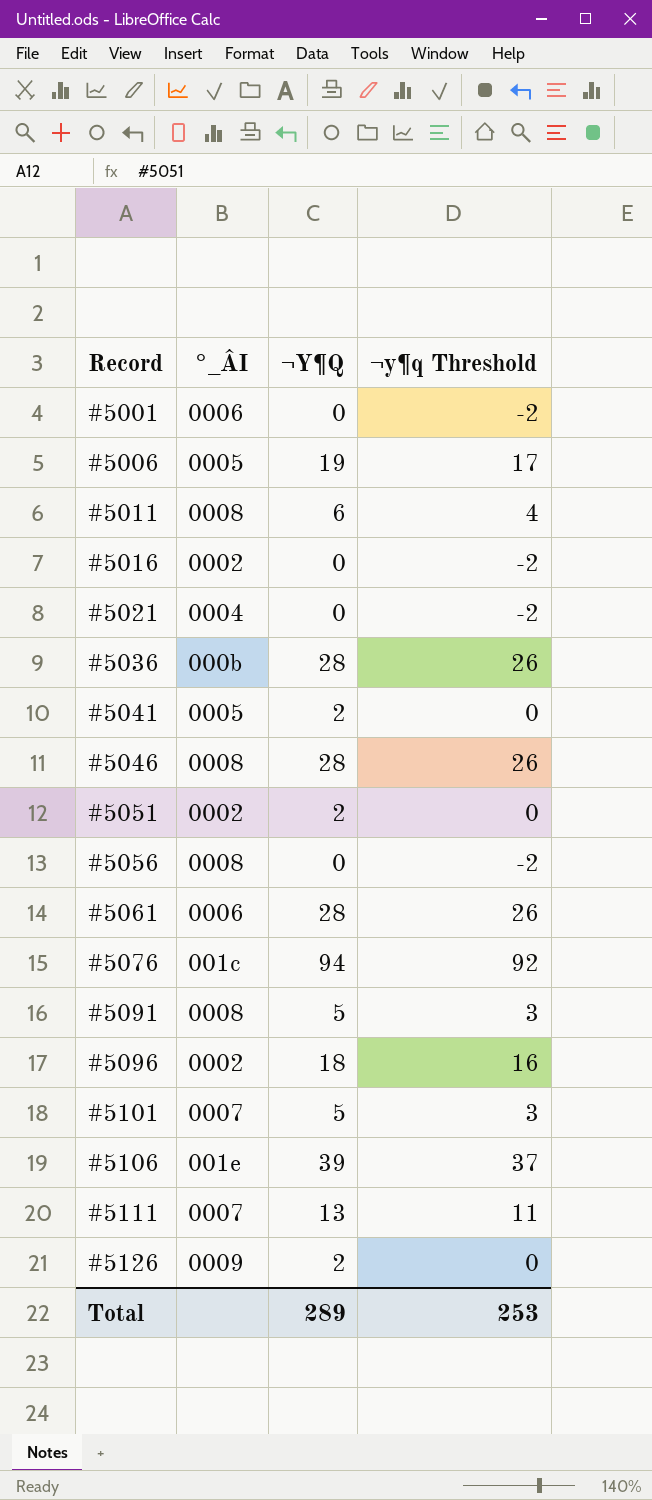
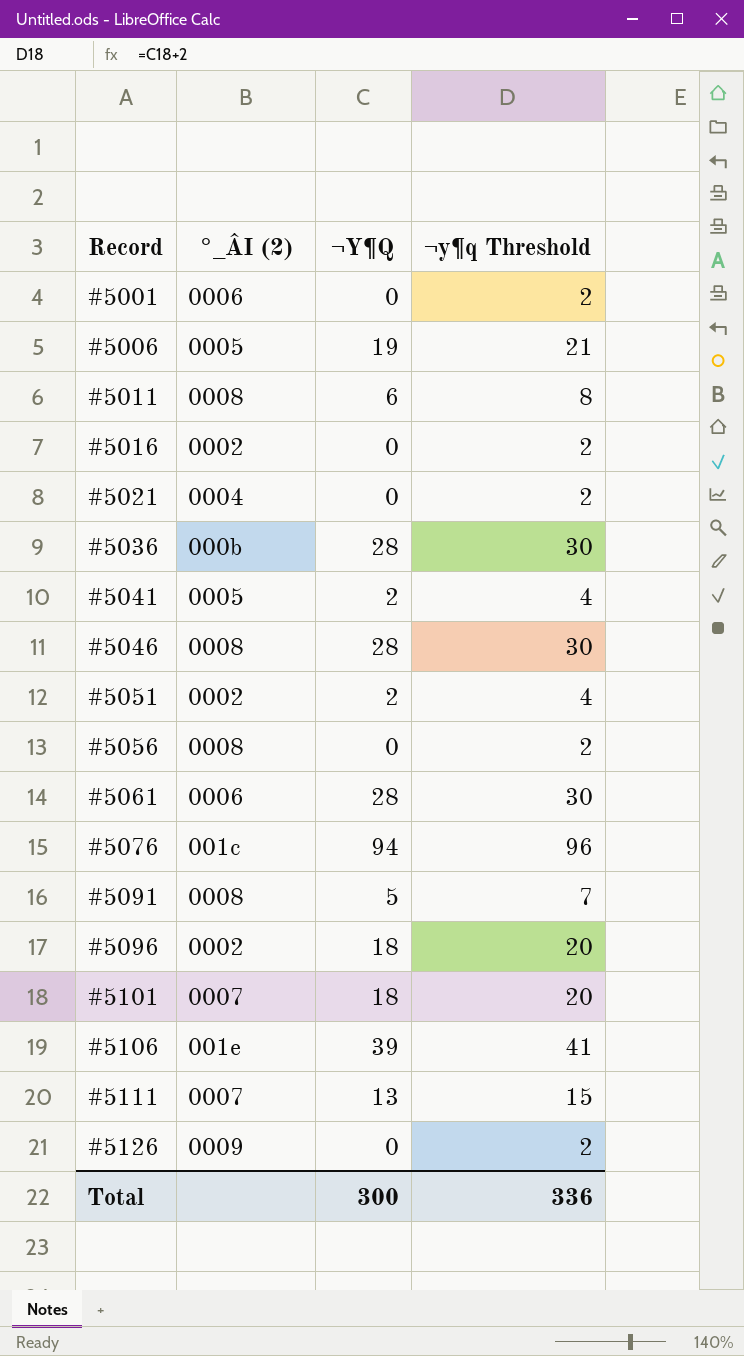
column name: °_ÂI -> °_ÂI (2)
column ¬y¶q Threshold | formula: [¬Y¶Q] - 2 -> [¬Y¶Q] + 2
#5101 | ¬Y¶Q: 5 -> 18
#5126 | ¬Y¶Q: 2 -> 0
Total | ¬Y¶Q: 289 -> 300
Total | ¬y¶q Threshold: 253 -> 336

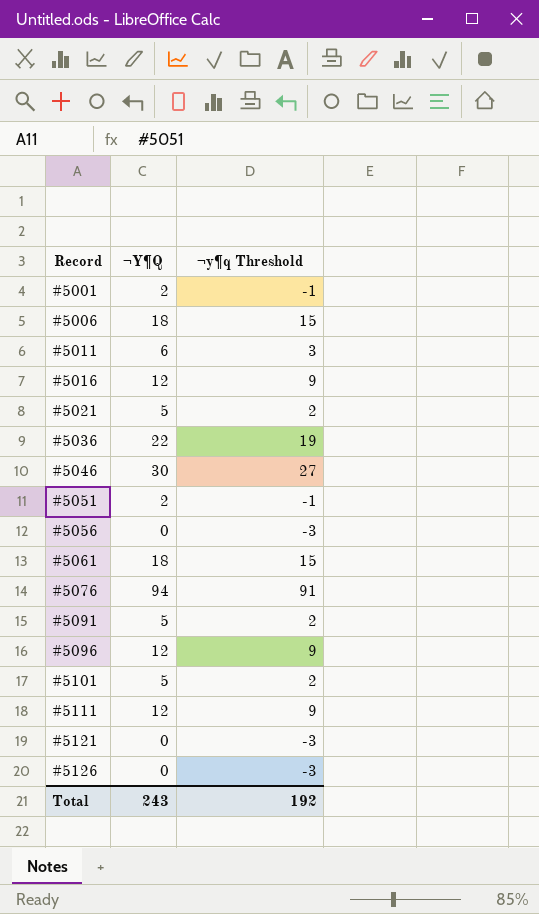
column °_ÂI (2) | position: 2 -> none
column ¬y¶q Threshold | formula: [¬Y¶Q] + 2 -> [¬Y¶Q] - 3
row #5041: 0005 | 2 | 4 -> none
row #5106: 001e | 39 | 41 -> none
#5001 | ¬Y¶Q: 0 -> 2
#5006 | ¬Y¶Q: 19 -> 18
#5016 | ¬Y¶Q: 0 -> 12
#5021 | ¬Y¶Q: 0 -> 5
#5036 | ¬Y¶Q: 28 -> 22
#5046 | ¬Y¶Q: 28 -> 30
#5061 | ¬Y¶Q: 28 -> 18
#5096 | ¬Y¶Q: 18 -> 12
#5101 | ¬Y¶Q: 18 -> 5
#5111 | ¬Y¶Q: 13 -> 12
row #5121: none -> 0 | -3
Total | ¬Y¶Q: 300 -> 243
Total | ¬y¶q Threshold: 336 -> 192

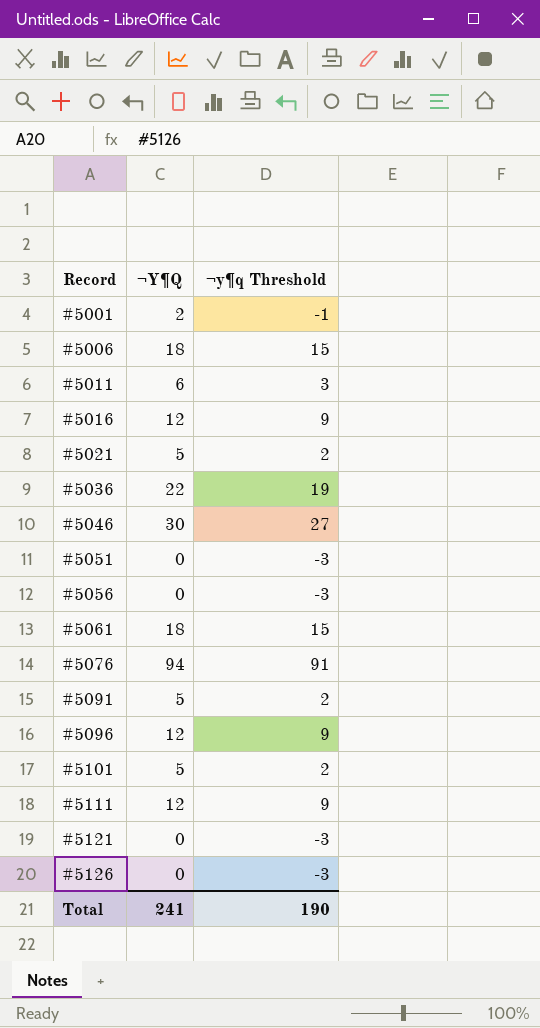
#5051 | ¬Y¶Q: 2 -> 0
#5051 | ¬y¶q Threshold: -1 -> -3
Total | ¬Y¶Q: 243 -> 241
Total | ¬y¶q Threshold: 192 -> 190

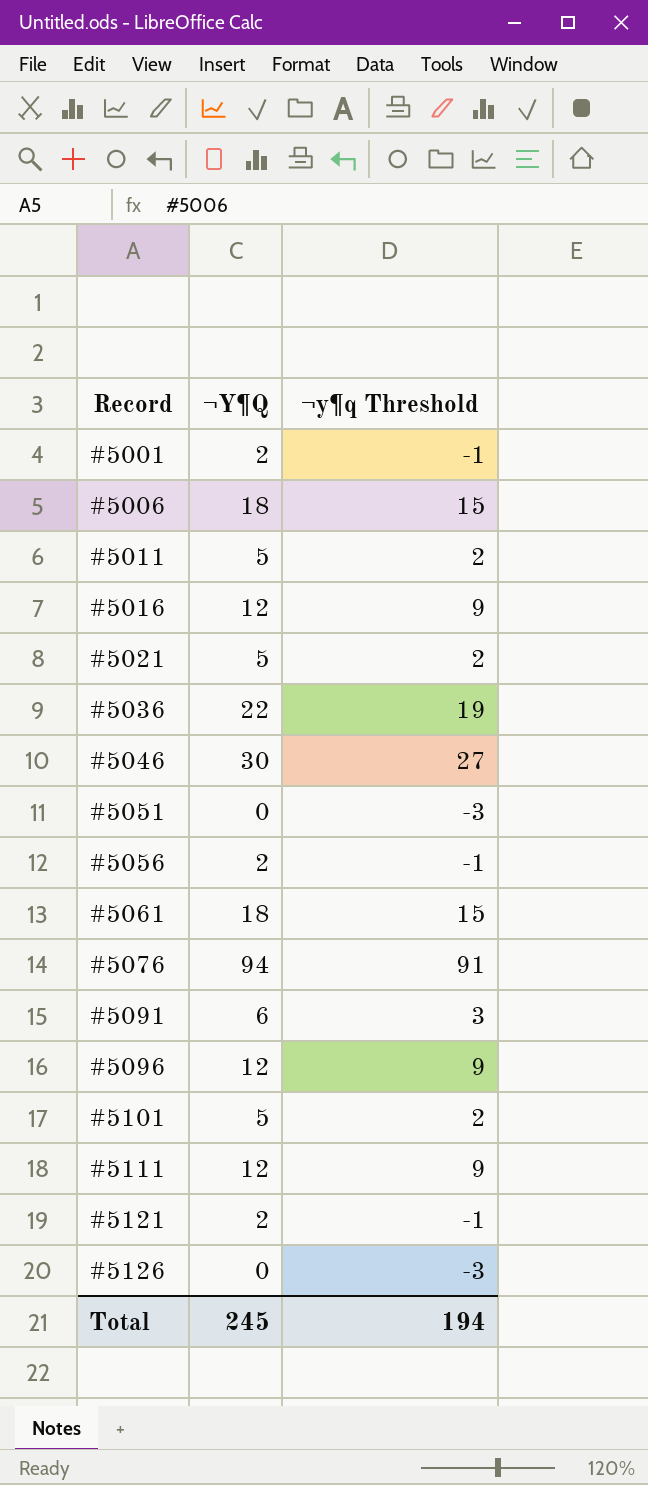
#5011 | ¬Y¶Q: 6 -> 5
#5011 | ¬y¶q Threshold: 3 -> 2
#5056 | ¬Y¶Q: 0 -> 2
#5056 | ¬y¶q Threshold: -3 -> -1
#5091 | ¬Y¶Q: 5 -> 6
#5091 | ¬y¶q Threshold: 2 -> 3
#5121 | ¬Y¶Q: 0 -> 2
#5121 | ¬y¶q Threshold: -3 -> -1
Total | ¬Y¶Q: 241 -> 245
Total | ¬y¶q Threshold: 190 -> 194

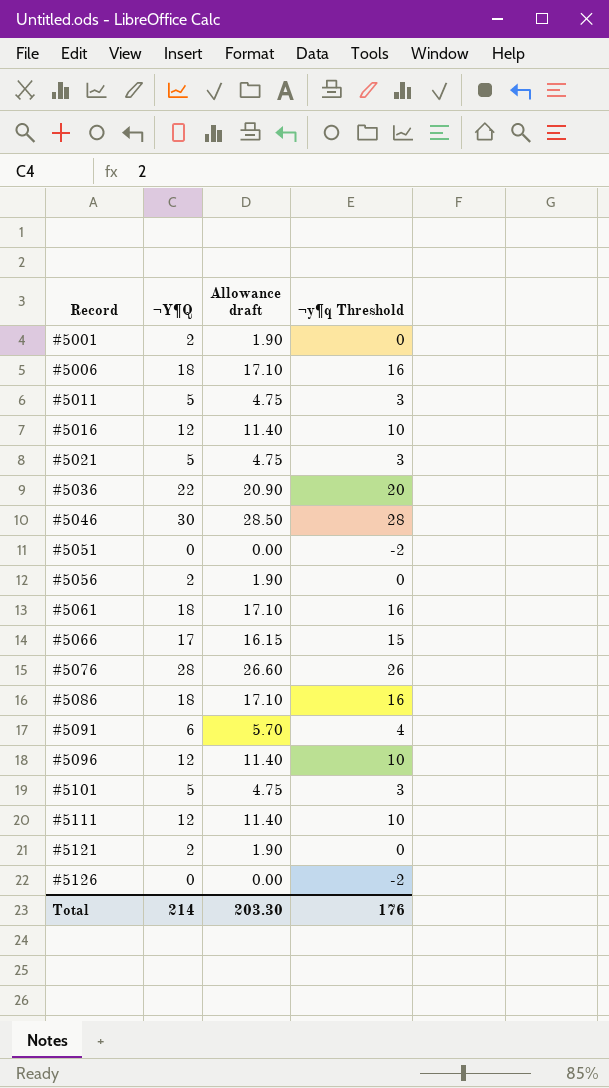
column Allowance draft | formula: none -> [¬Y¶Q] * 0.95
column ¬y¶q Threshold | formula: [¬Y¶Q] - 3 -> [¬Y¶Q] - 2
row #5066: none -> 17 | 16.15 | 15
#5076 | ¬Y¶Q: 94 -> 28
row #5086: none -> 18 | 17.10 | 16
Total | ¬Y¶Q: 245 -> 214
Total | ¬y¶q Threshold: 194 -> 176

